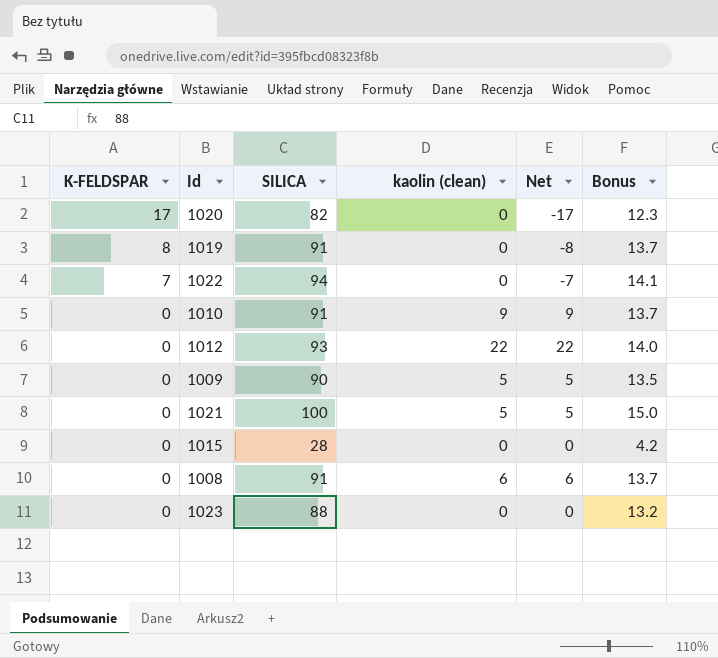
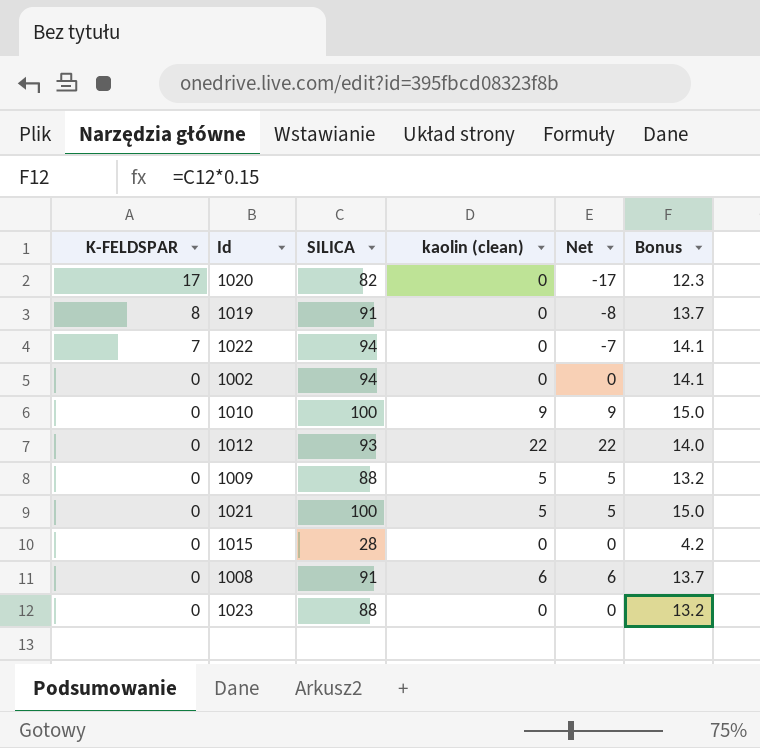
row 1002: none -> 0 | 94 | 0 | 0 | 14.1
1010 | SILICA: 91 -> 100
1010 | Bonus: 13.7 -> 15.0
1009 | SILICA: 90 -> 88
1009 | Bonus: 13.5 -> 13.2

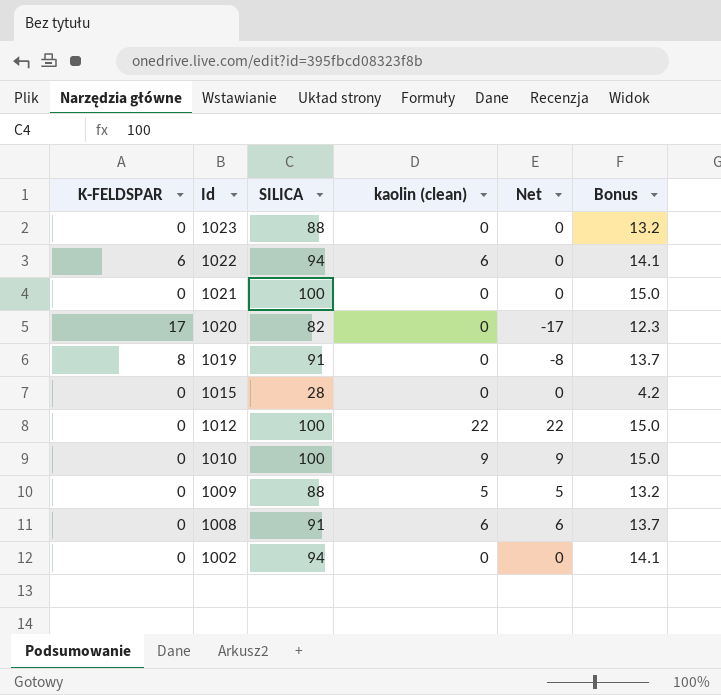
row order: K-FELDSPAR descending -> Id descending
1022 | K-FELDSPAR: 7 -> 6
1022 | kaolin (clean): 0 -> 6
1022 | Net: -7 -> 0
1021 | kaolin (clean): 5 -> 0
1021 | Net: 5 -> 0
1012 | SILICA: 93 -> 100
1012 | Bonus: 14.0 -> 15.0

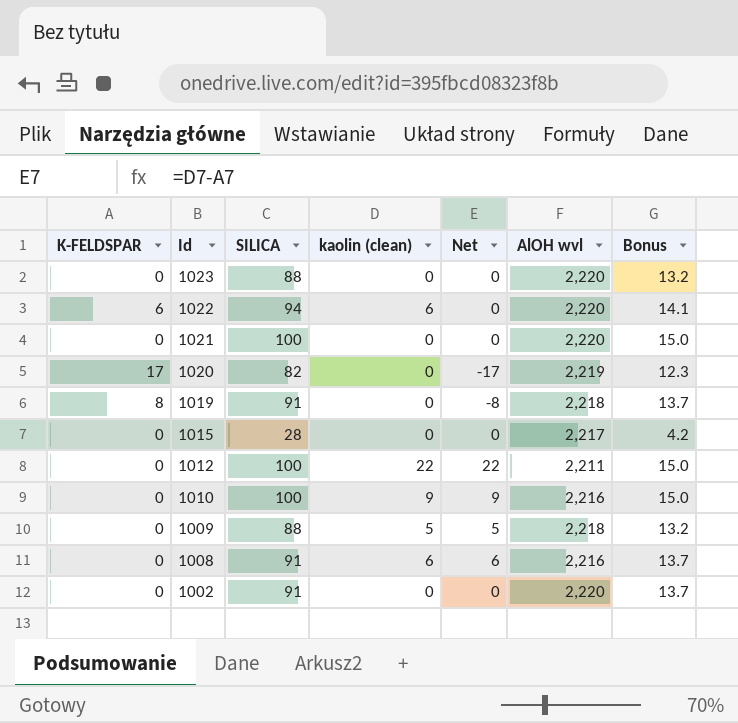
column AlOH wvl | position: none -> 6
1002 | SILICA: 94 -> 91
1002 | Bonus: 14.1 -> 13.7

